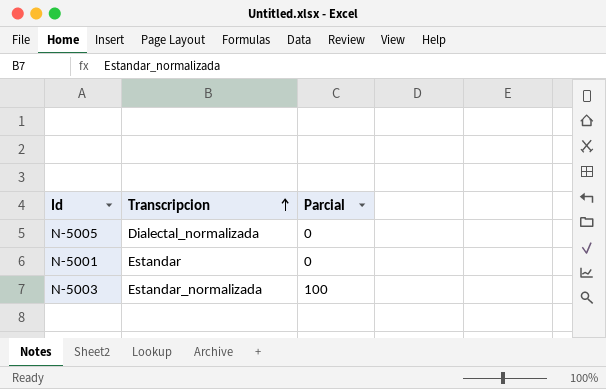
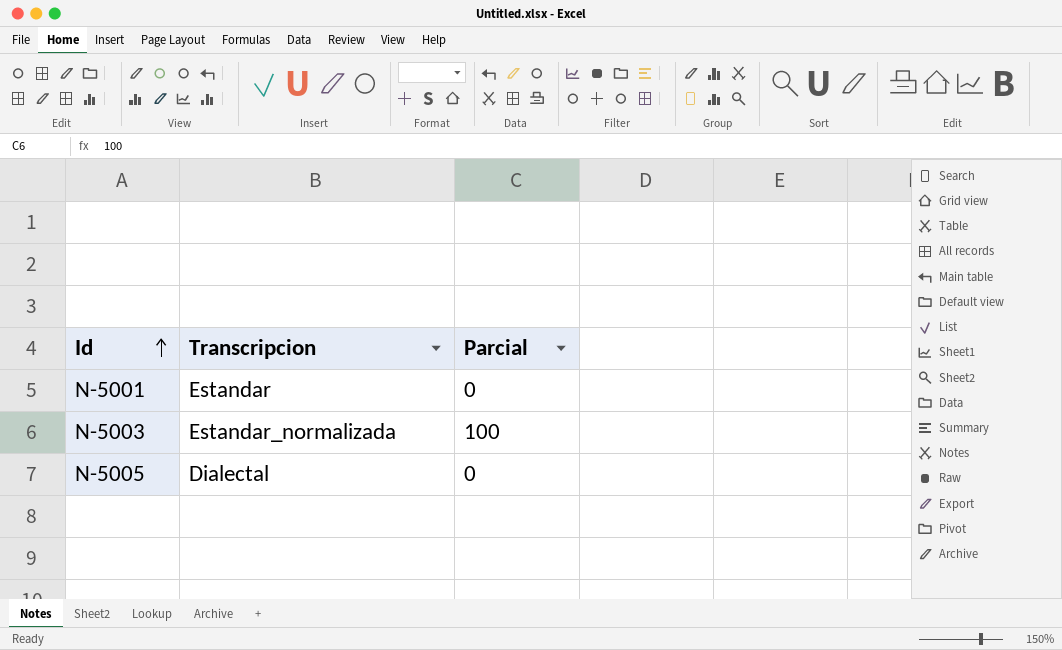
row order: Transcripcion ascending -> Id ascending
N-5005 | Transcripcion: Dialectal_normalizada -> Dialectal

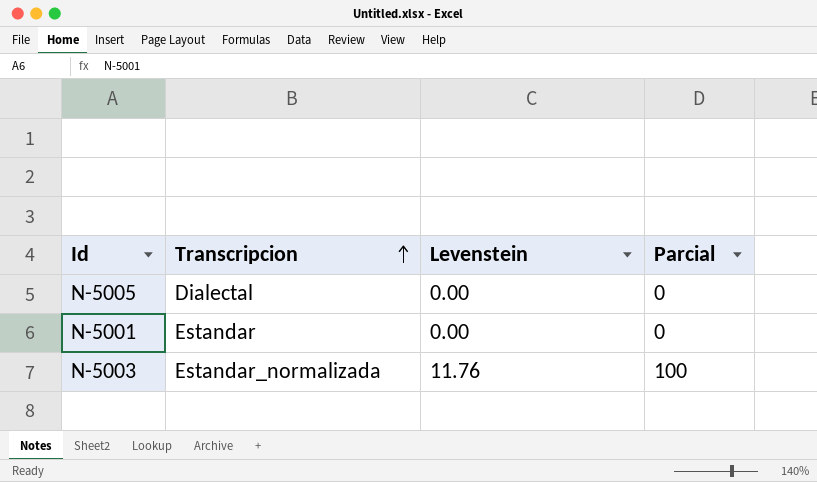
row order: Id ascending -> Transcripcion ascending
column Levenstein | position: none -> 3

